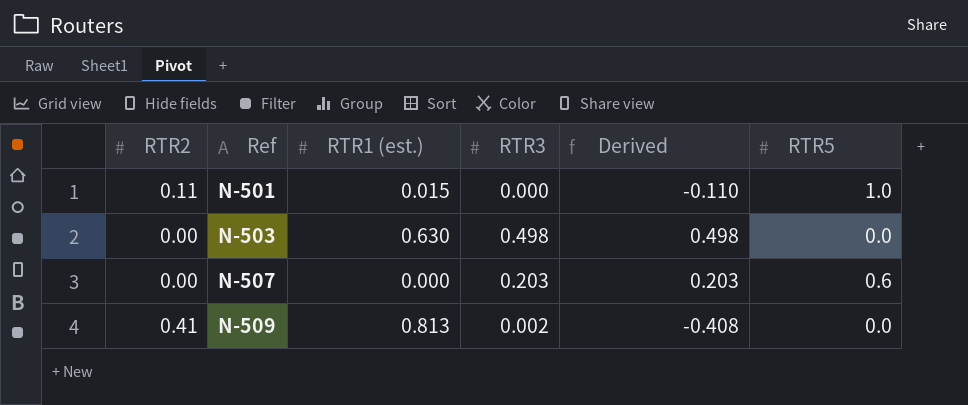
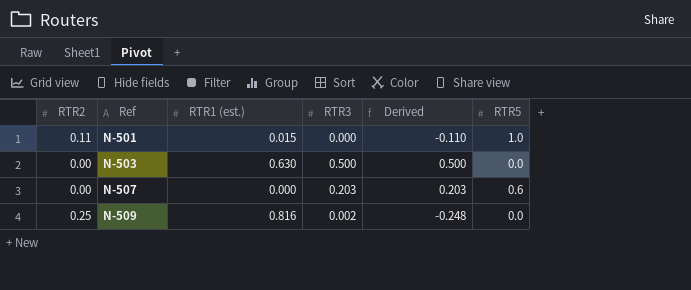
N-503 | RTR3: 0.498 -> 0.500
N-503 | Derived: 0.498 -> 0.500
N-509 | RTR2: 0.41 -> 0.25
N-509 | RTR1 (est.): 0.813 -> 0.816
N-509 | Derived: -0.408 -> -0.248

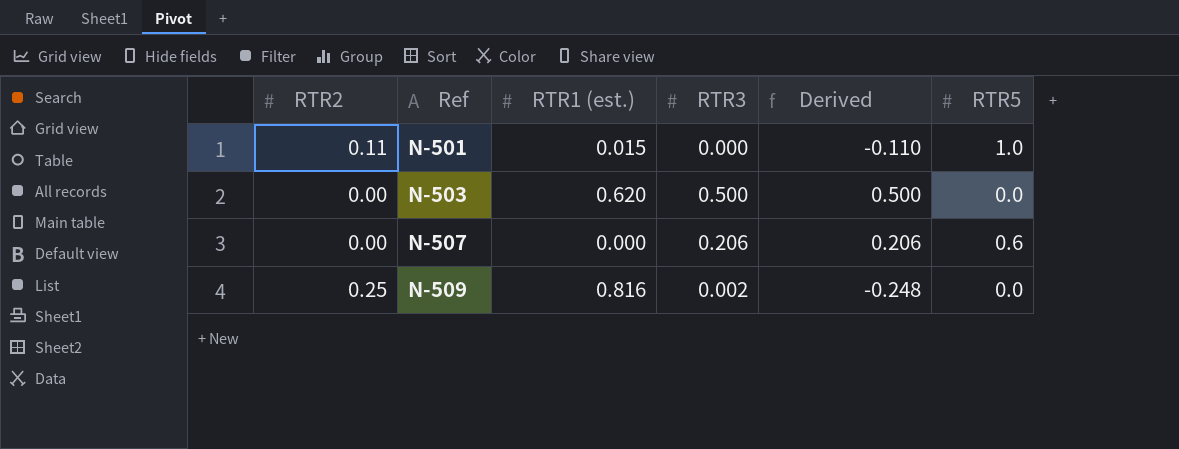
N-503 | RTR1 (est.): 0.630 -> 0.620
N-507 | RTR3: 0.203 -> 0.206
N-507 | Derived: 0.203 -> 0.206

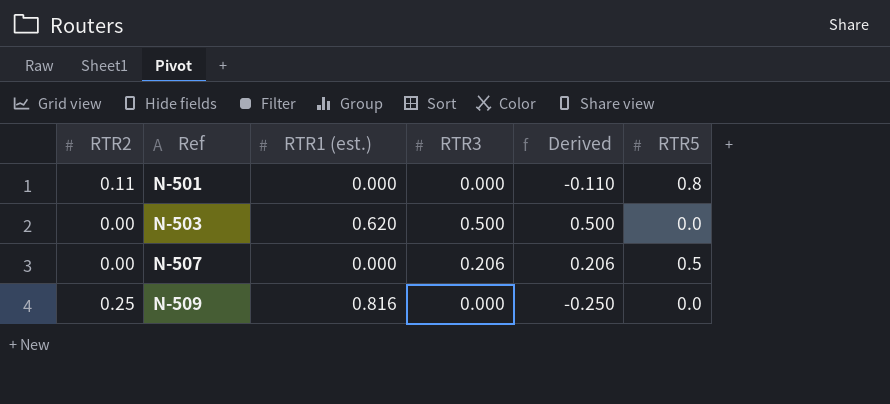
N-501 | RTR1 (est.): 0.015 -> 0.000
N-501 | RTR5: 1.0 -> 0.8
N-507 | RTR5: 0.6 -> 0.5
N-509 | RTR3: 0.002 -> 0.000
N-509 | Derived: -0.248 -> -0.250

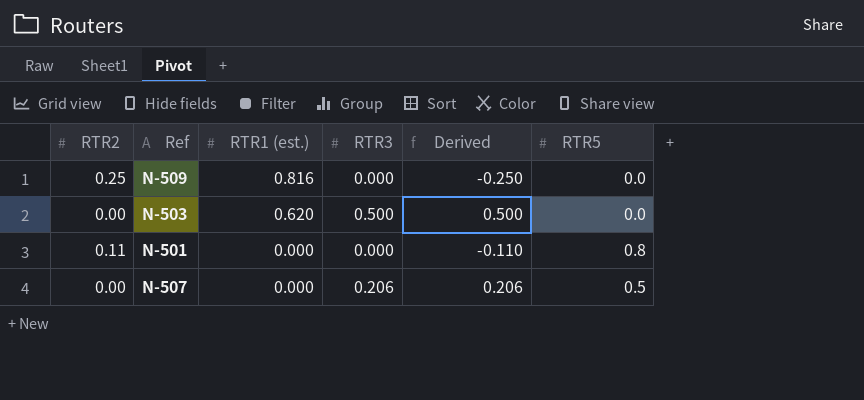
row order: Ref ascending -> RTR1 (est.) descending

